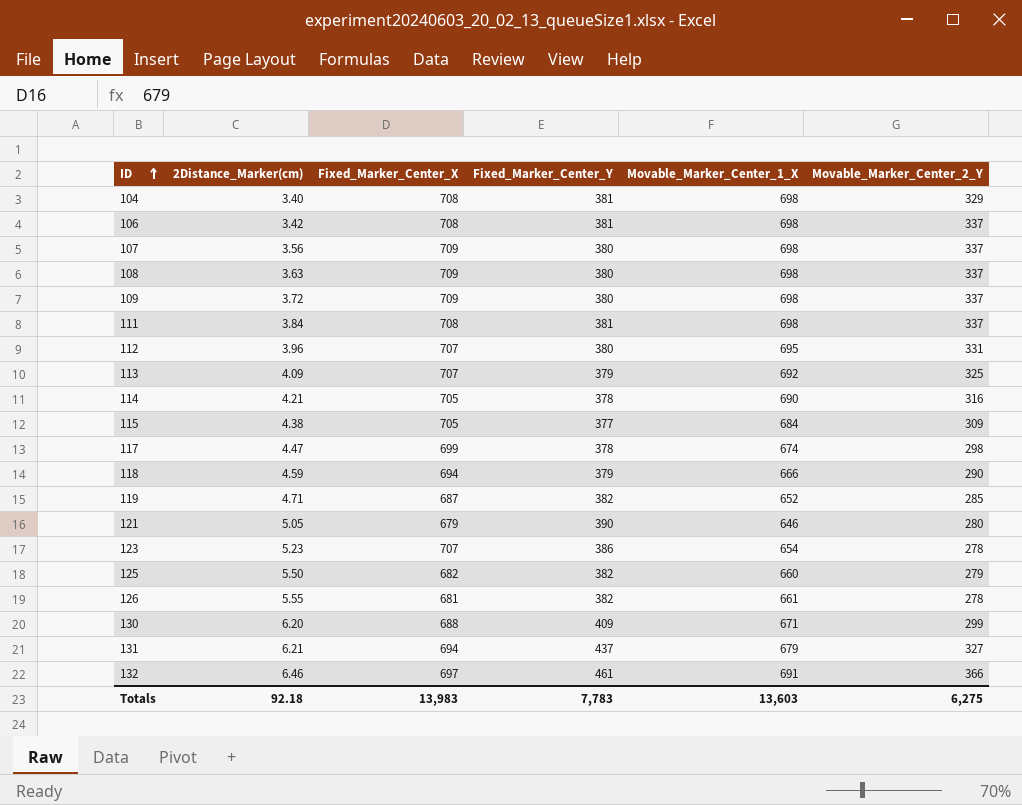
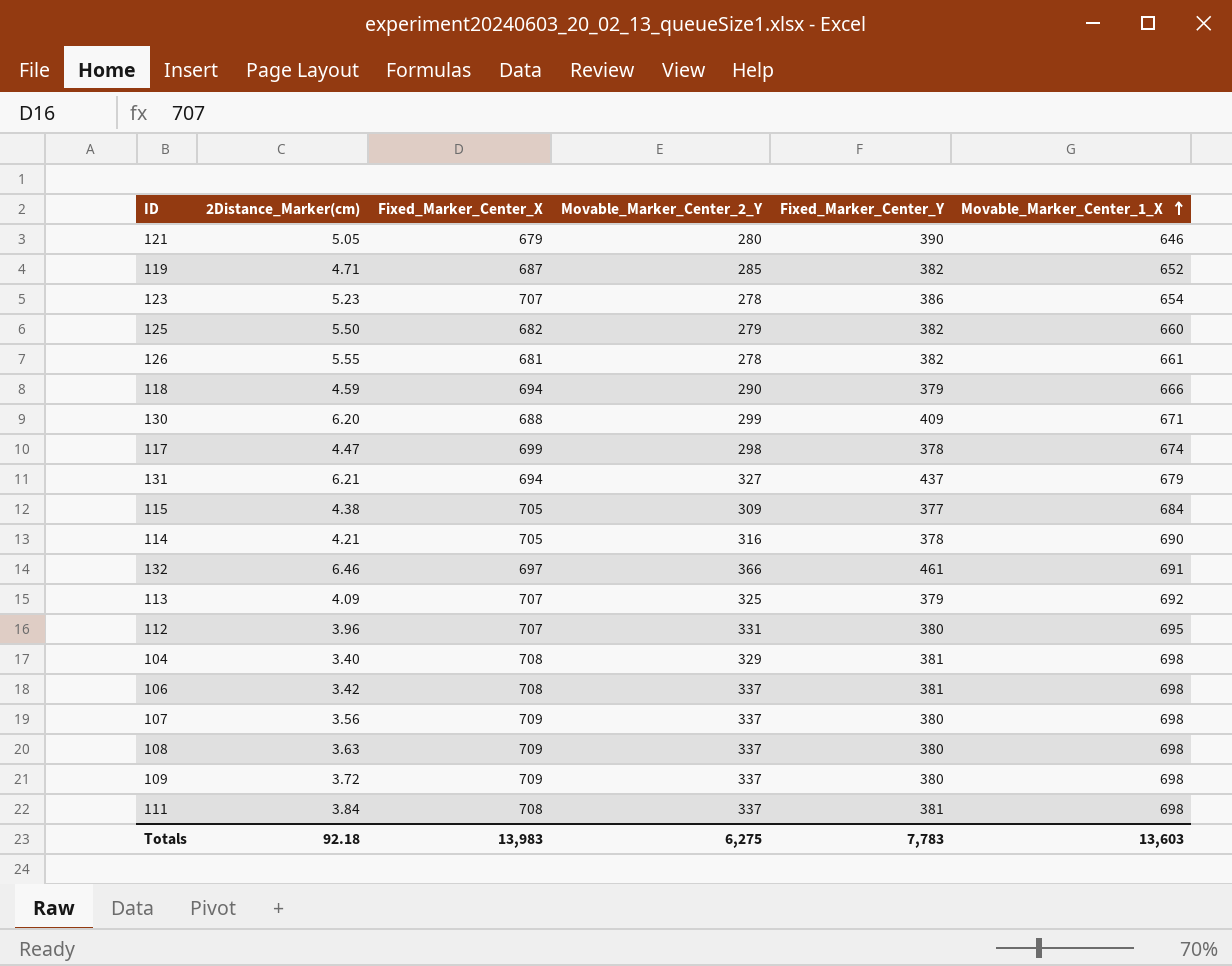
row order: ID ascending -> Movable_Marker_Center_1_X ascending
column Movable_Marker_Center_2_Y | position: 6 -> 4

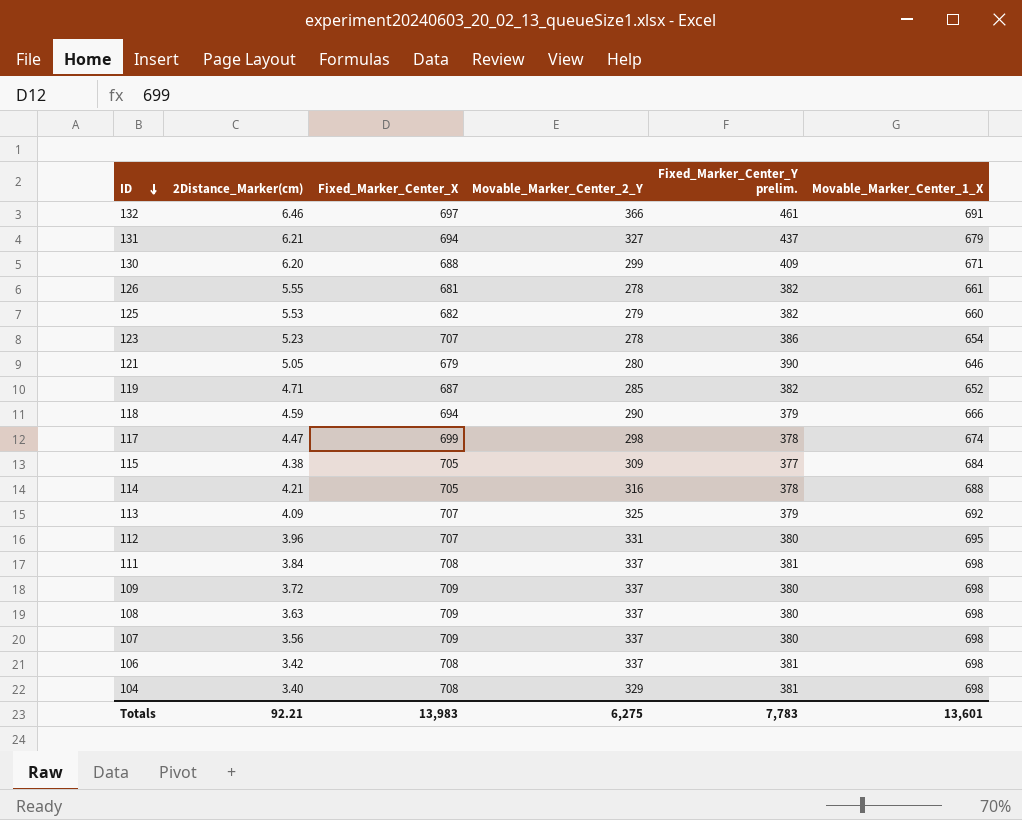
row order: Movable_Marker_Center_1_X ascending -> ID descending
column name: Fixed_Marker_Center_Y -> Fixed_Marker_Center_Y prelim.
125 | 2Distance_Marker(cm): 5.50 -> 5.53
114 | Movable_Marker_Center_1_X: 690 -> 688
Totals | 2Distance_Marker(cm): 92.18 -> 92.21
Totals | Movable_Marker_Center_1_X: 13,603 -> 13,601

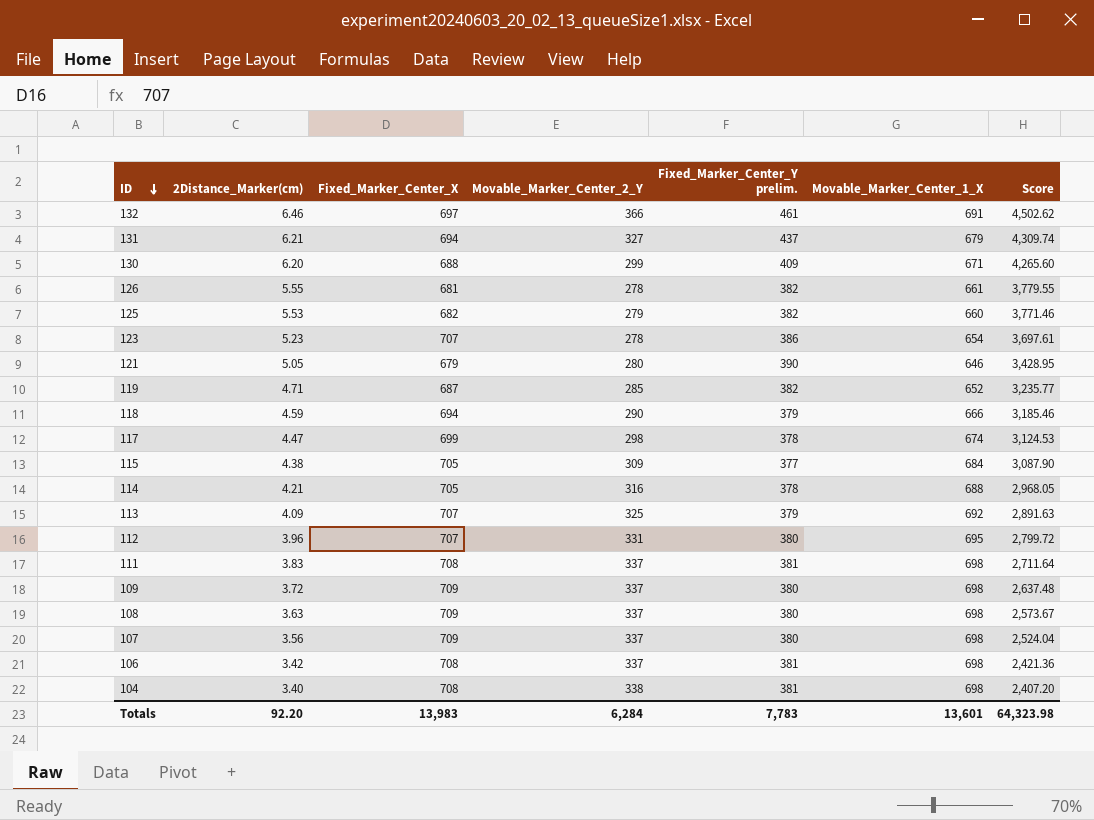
column Score | formula: none -> [2Distance_Marker(cm)] * [Fixed_Marker_Center_X]
111 | 2Distance_Marker(cm): 3.84 -> 3.83
104 | Movable_Marker_Center_2_Y: 329 -> 338
Totals | 2Distance_Marker(cm): 92.21 -> 92.20
Totals | Movable_Marker_Center_2_Y: 6,275 -> 6,284

